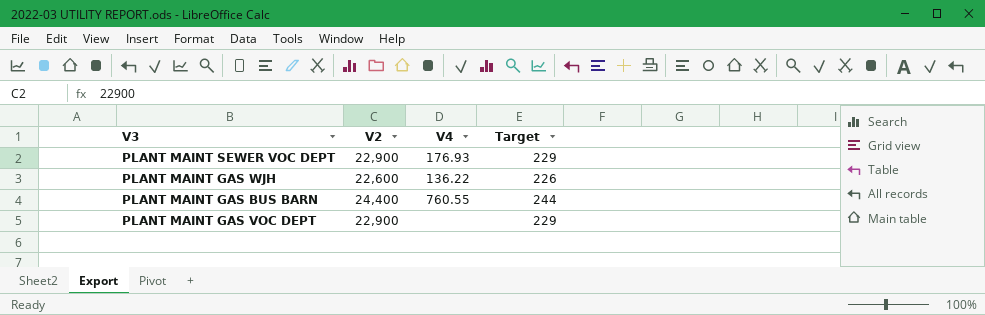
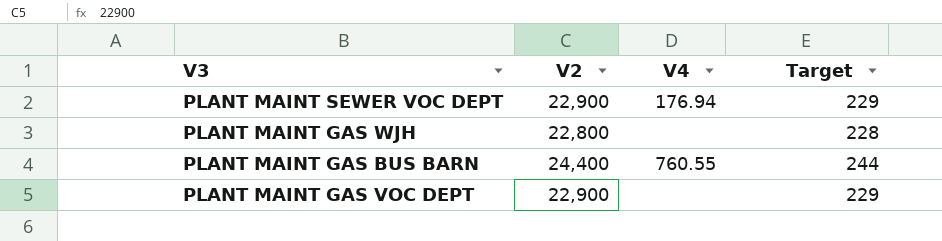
PLANT MAINT SEWER VOC DEPT | V4: 176.93 -> 176.94
PLANT MAINT GAS WJH | V2: 22,600 -> 22,800
PLANT MAINT GAS WJH | V4: 136.22 -> none
PLANT MAINT GAS WJH | Target: 226 -> 228

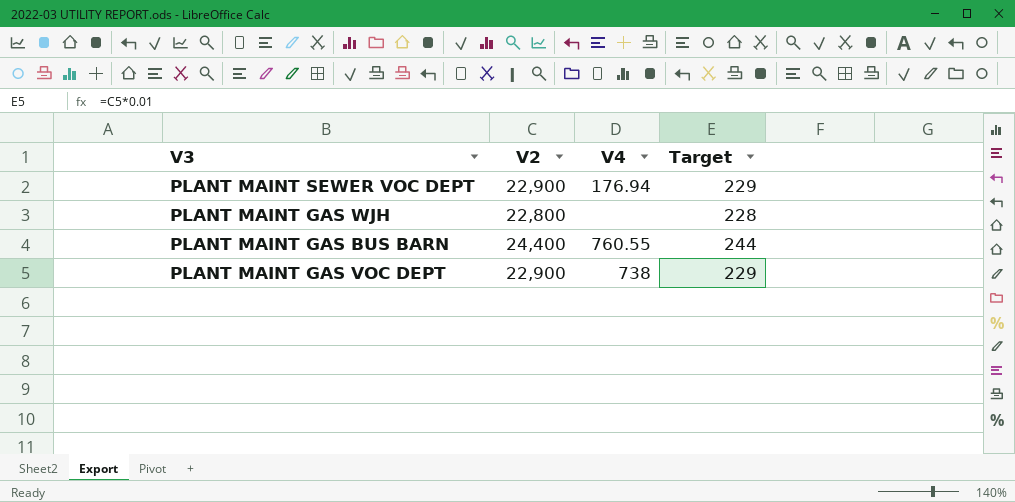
PLANT MAINT GAS VOC DEPT | V4: none -> 738

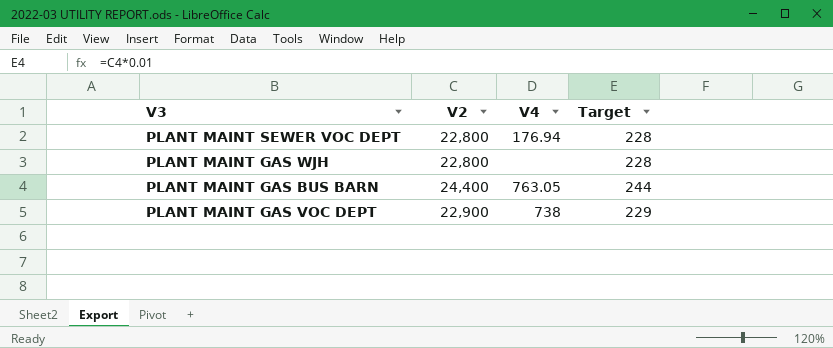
PLANT MAINT SEWER VOC DEPT | V2: 22,900 -> 22,800
PLANT MAINT SEWER VOC DEPT | Target: 229 -> 228
PLANT MAINT GAS BUS BARN | V4: 760.55 -> 763.05

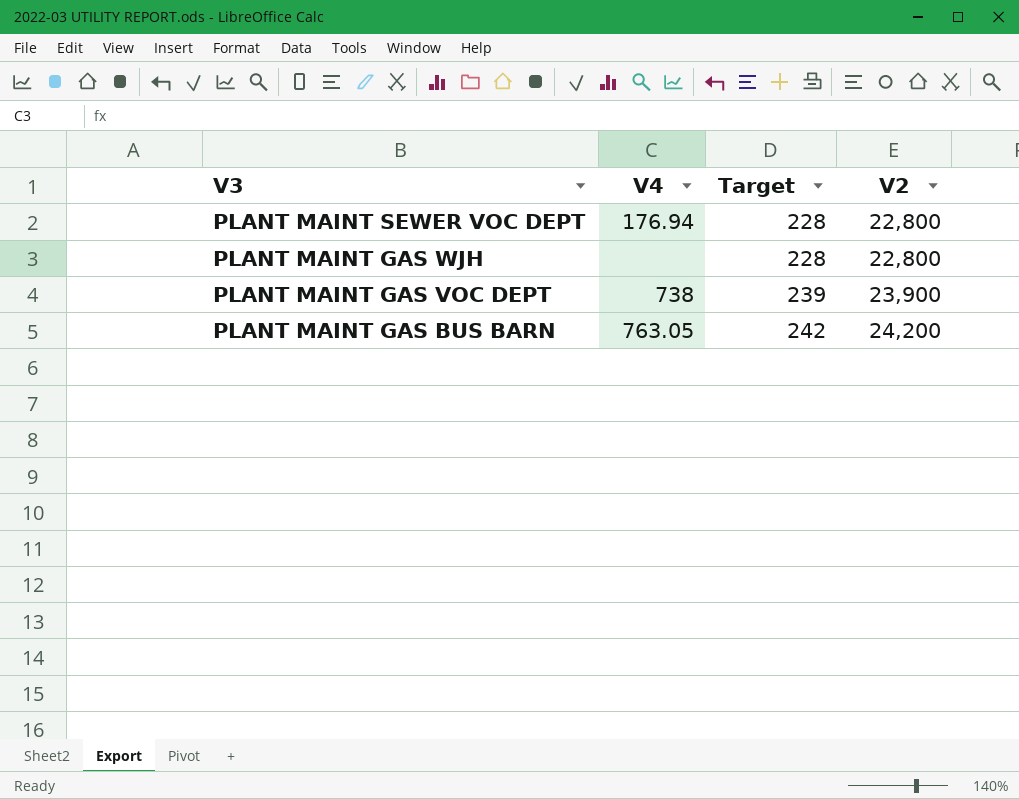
row order: none -> V3 descending
column V2 | position: 2 -> 4
PLANT MAINT GAS VOC DEPT | Target: 229 -> 239
PLANT MAINT GAS VOC DEPT | V2: 22,900 -> 23,900
PLANT MAINT GAS BUS BARN | Target: 244 -> 242
PLANT MAINT GAS BUS BARN | V2: 24,400 -> 24,200

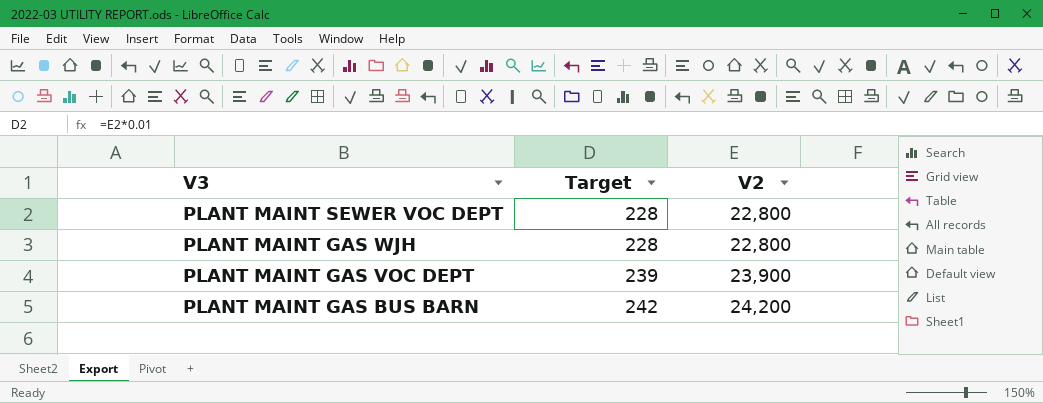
column V4 | position: 2 -> none

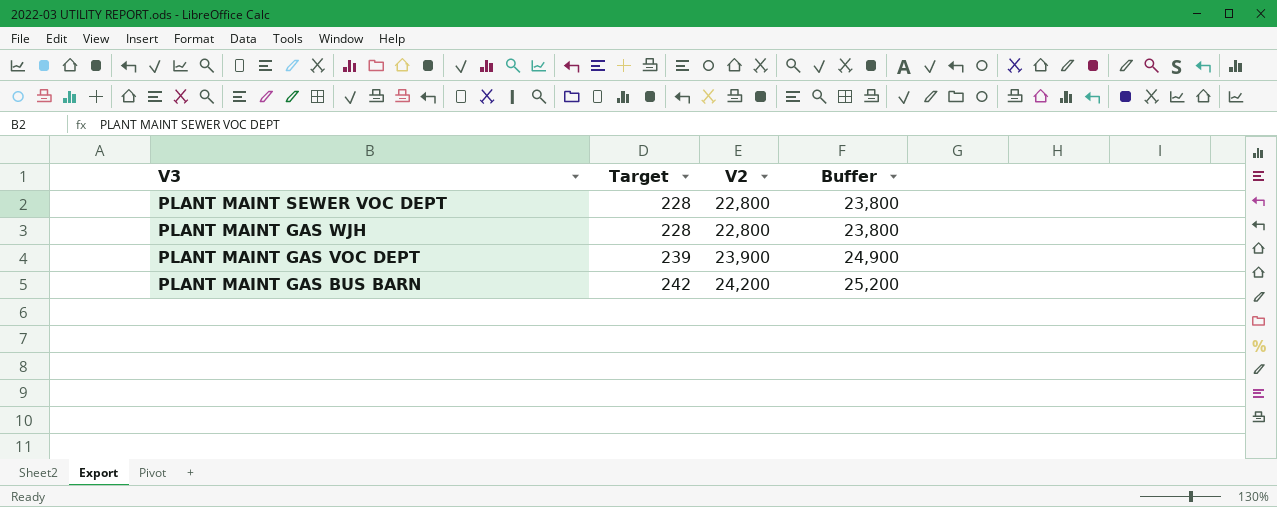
column Buffer | formula: none -> [V2] + 1000

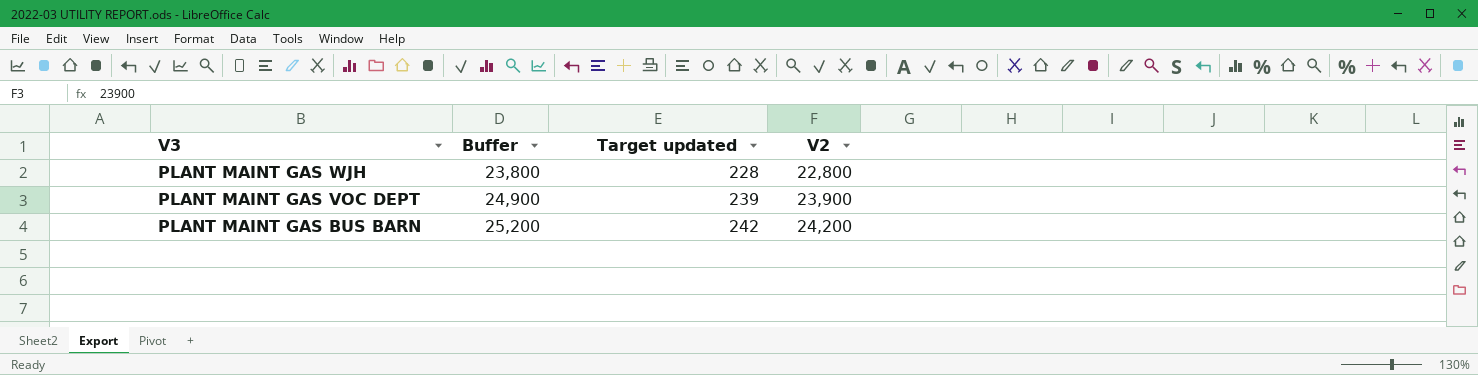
column Buffer | position: 4 -> 2
column name: Target -> Target updated
row PLANT MAINT SEWER VOC DEPT: 228 | 22,800 | 23,800 -> none

